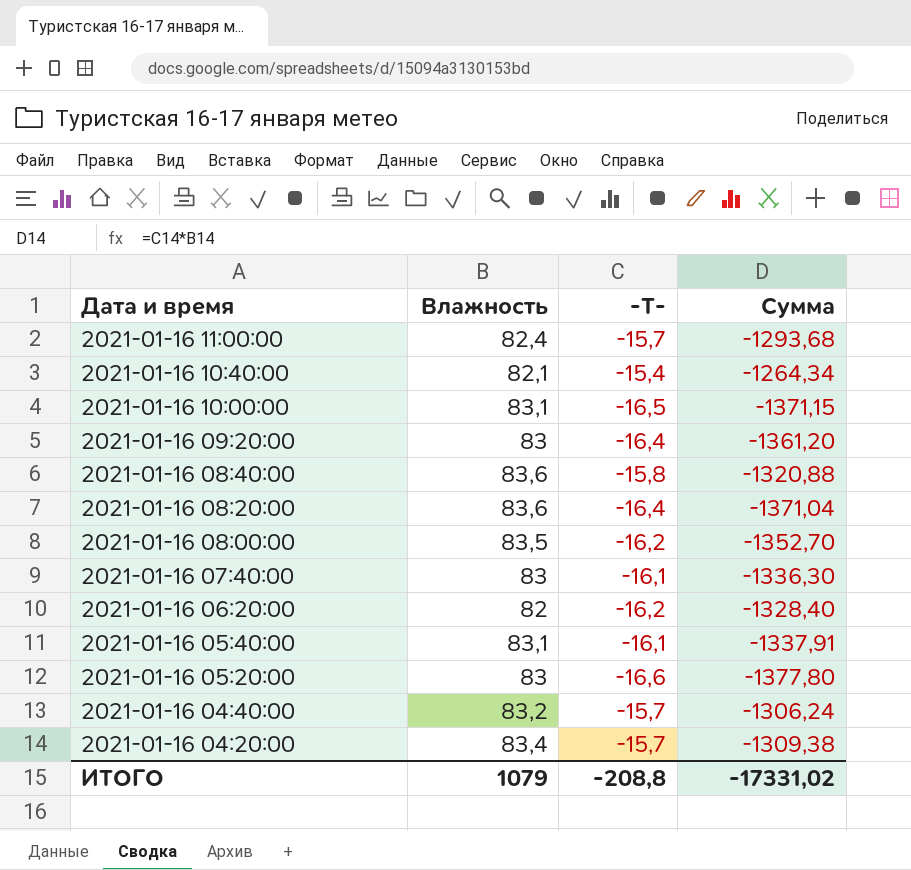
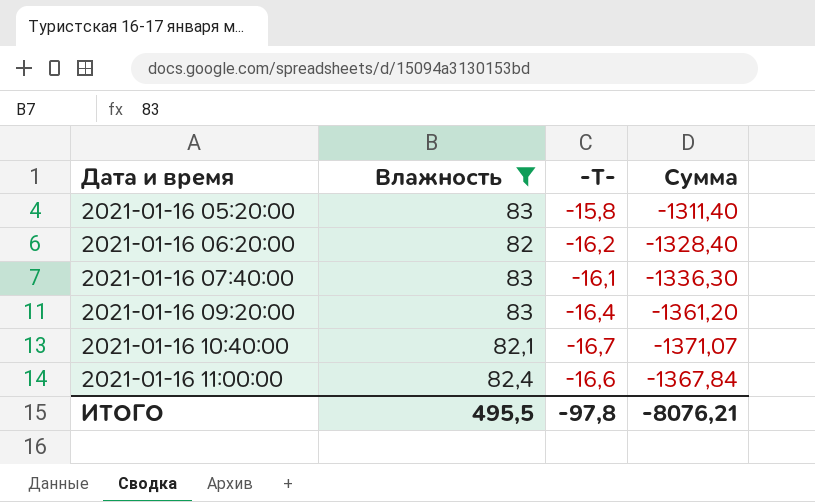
filter: none -> Влажность <= 83
row order: Дата и время descending -> Дата и время ascending
2021-01-16 05:20:00 | -T-: -16,6 -> -15,8
2021-01-16 05:20:00 | Сумма: -1377,80 -> -1311,40
2021-01-16 10:40:00 | -T-: -15,4 -> -16,7
2021-01-16 10:40:00 | Сумма: -1264,34 -> -1371,07
2021-01-16 11:00:00 | -T-: -15,7 -> -16,6
2021-01-16 11:00:00 | Сумма: -1293,68 -> -1367,84
ИТОГО | Влажность: 1079 -> 495,5
ИТОГО | -T-: -208,8 -> -97,8
ИТОГО | Сумма: -17331,02 -> -8076,21

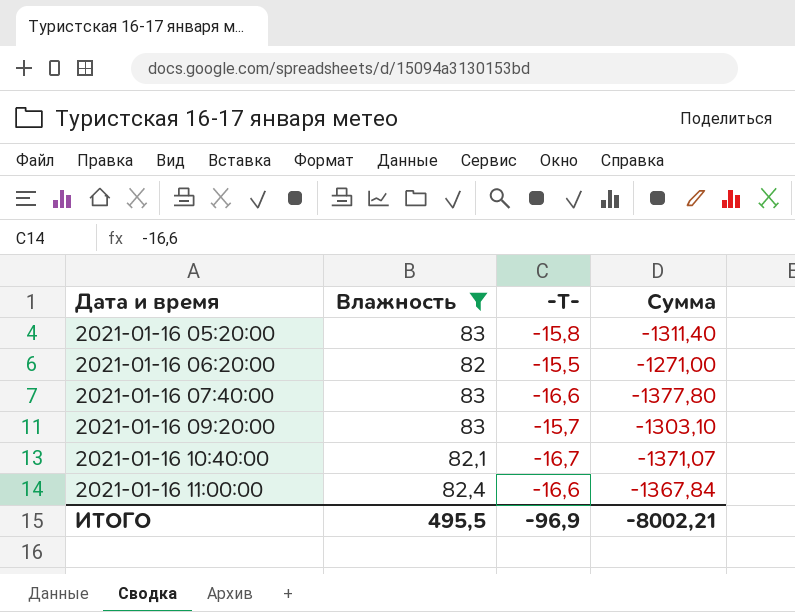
2021-01-16 06:20:00 | -T-: -16,2 -> -15,5
2021-01-16 06:20:00 | Сумма: -1328,40 -> -1271,00
2021-01-16 07:40:00 | -T-: -16,1 -> -16,6
2021-01-16 07:40:00 | Сумма: -1336,30 -> -1377,80
2021-01-16 09:20:00 | -T-: -16,4 -> -15,7
2021-01-16 09:20:00 | Сумма: -1361,20 -> -1303,10
ИТОГО | -T-: -97,8 -> -96,9
ИТОГО | Сумма: -8076,21 -> -8002,21

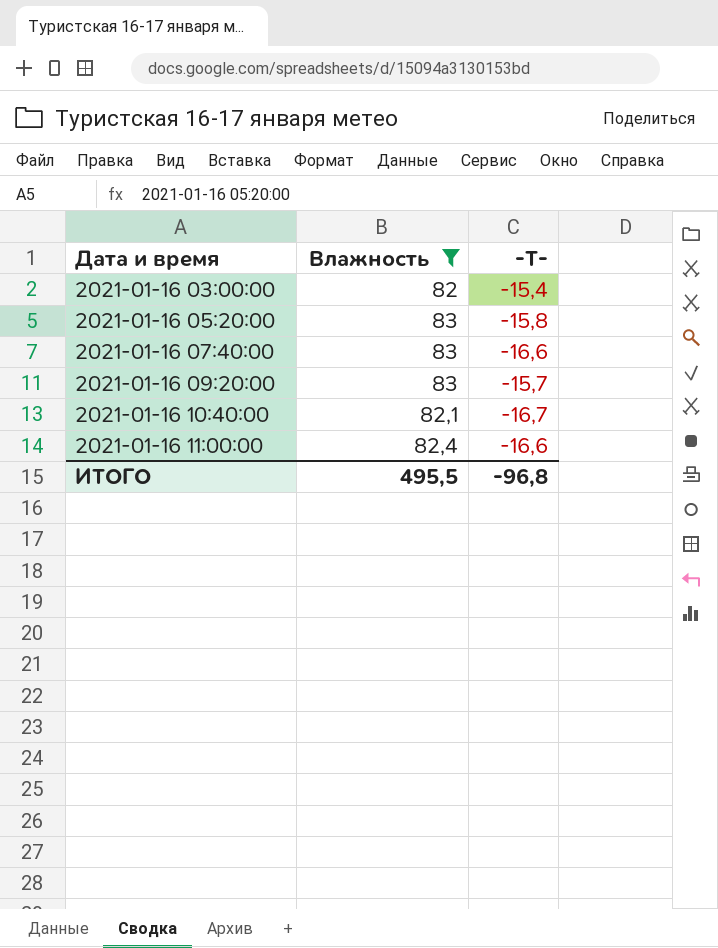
column Сумма | formula: [Влажность] * [-T-] -> none
row 2021-01-16 06:20:00: 82 | -15,5 | -1271,00 -> none
row 2021-01-16 03:00:00: none -> 82 | -15,4
ИТОГО | -T-: -96,9 -> -96,8

